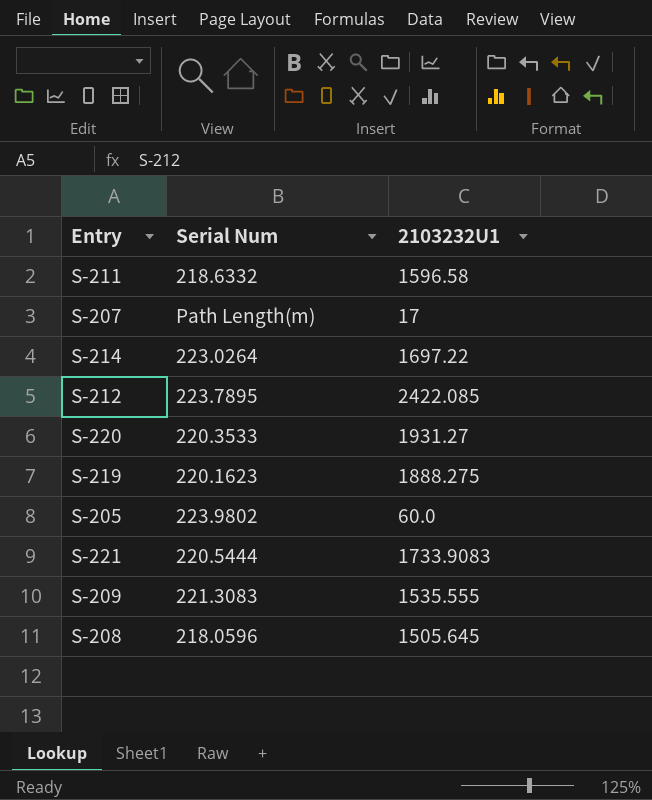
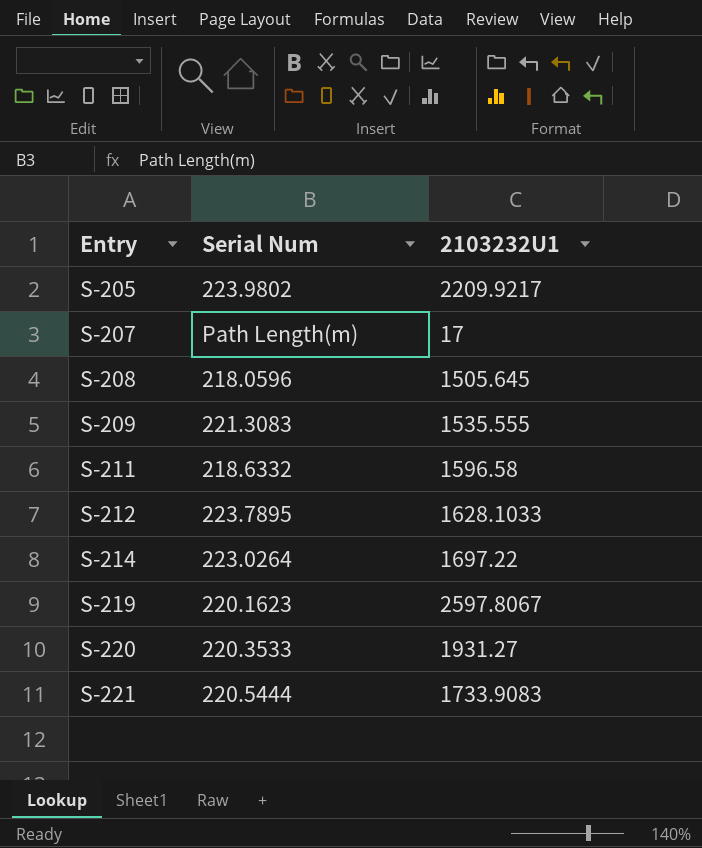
row order: none -> Entry ascending
S-205 | 2103232U1: 60.0 -> 2209.9217
S-212 | 2103232U1: 2422.085 -> 1628.1033
S-219 | 2103232U1: 1888.275 -> 2597.8067

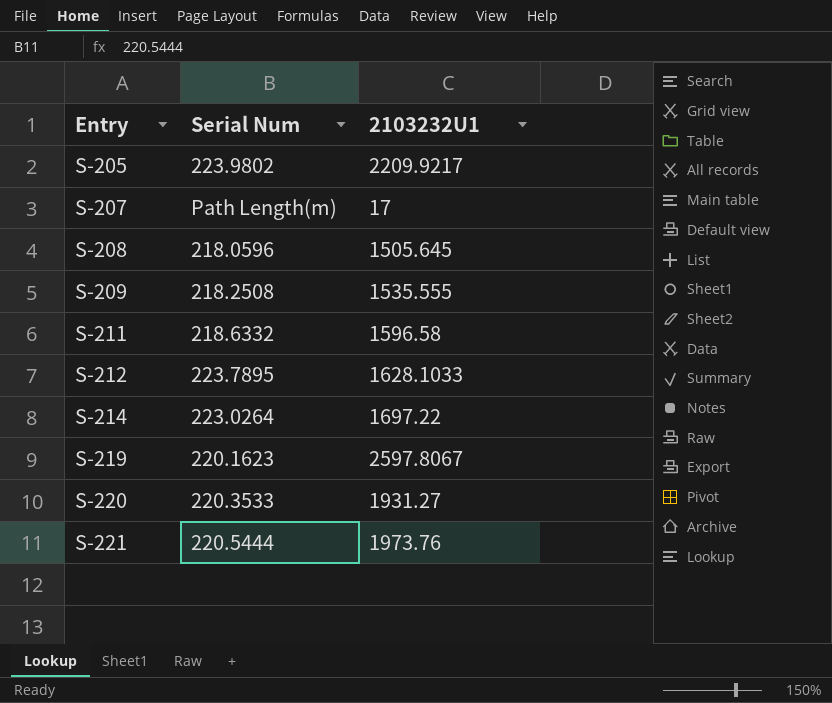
S-209 | Serial Num: 221.3083 -> 218.2508
S-221 | 2103232U1: 1733.9083 -> 1973.76

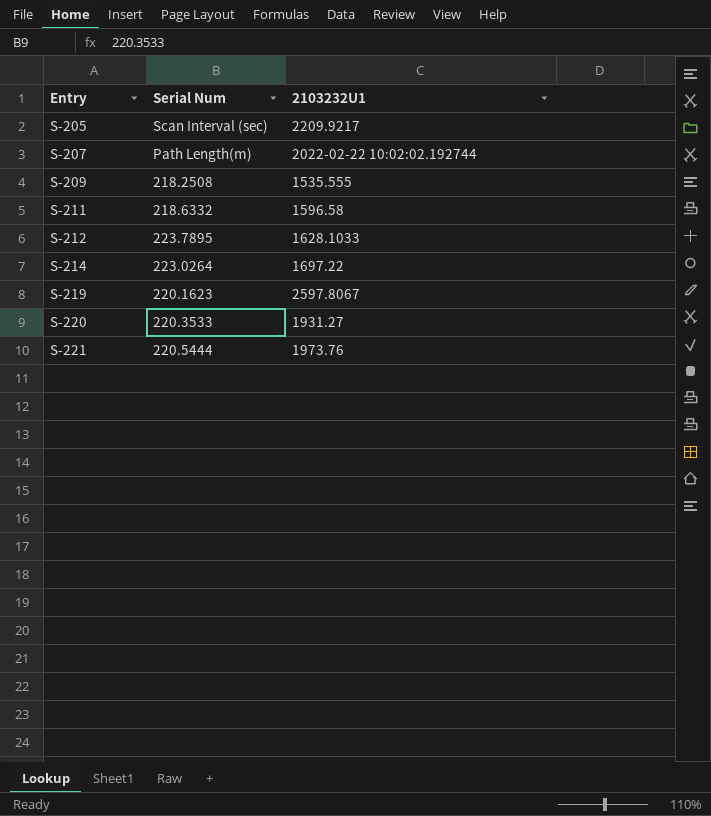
row S-208: 218.0596 | 1505.645 -> none
S-205 | Serial Num: 223.9802 -> Scan Interval (sec)
S-207 | 2103232U1: 17 -> 2022-02-22 10:02:02.192744

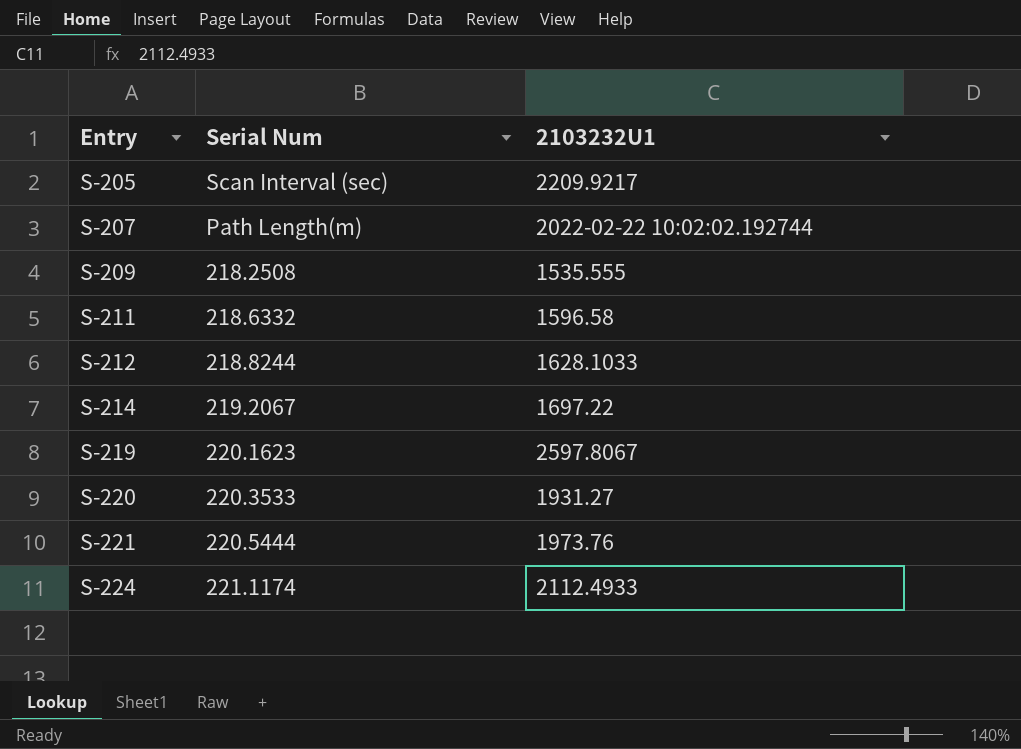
S-212 | Serial Num: 223.7895 -> 218.8244
S-214 | Serial Num: 223.0264 -> 219.2067
row S-224: none -> 221.1174 | 2112.4933

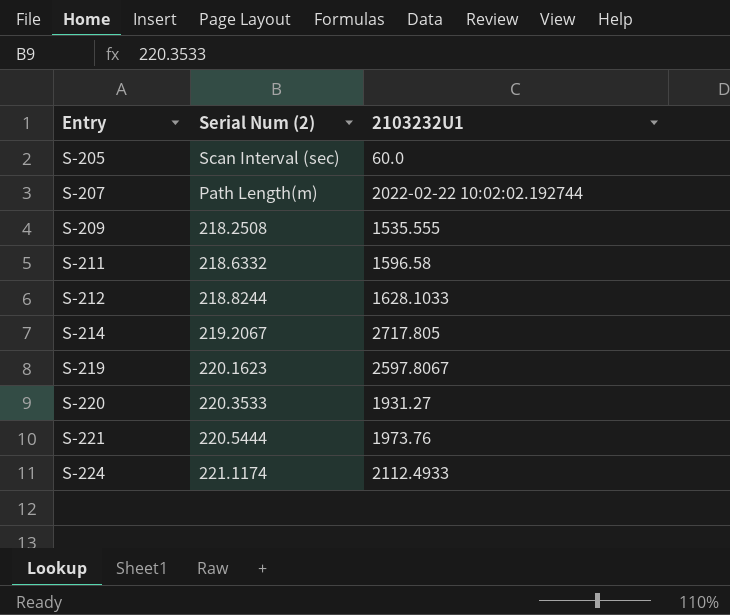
column name: Serial Num -> Serial Num (2)
S-205 | 2103232U1: 2209.9217 -> 60.0
S-214 | 2103232U1: 1697.22 -> 2717.805

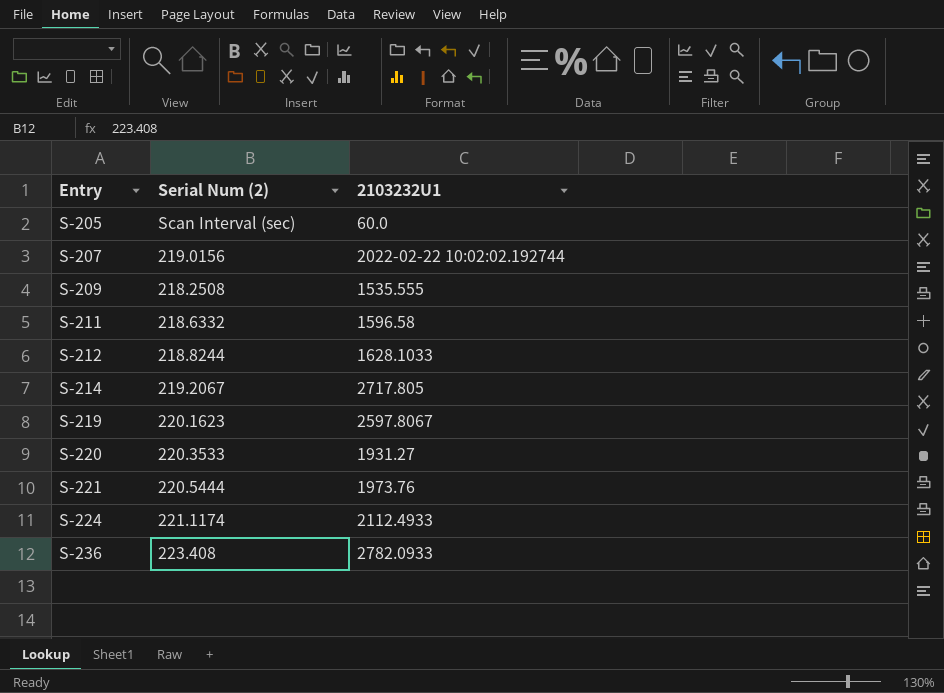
S-207 | Serial Num (2): Path Length(m) -> 219.0156
row S-236: none -> 223.408 | 2782.0933

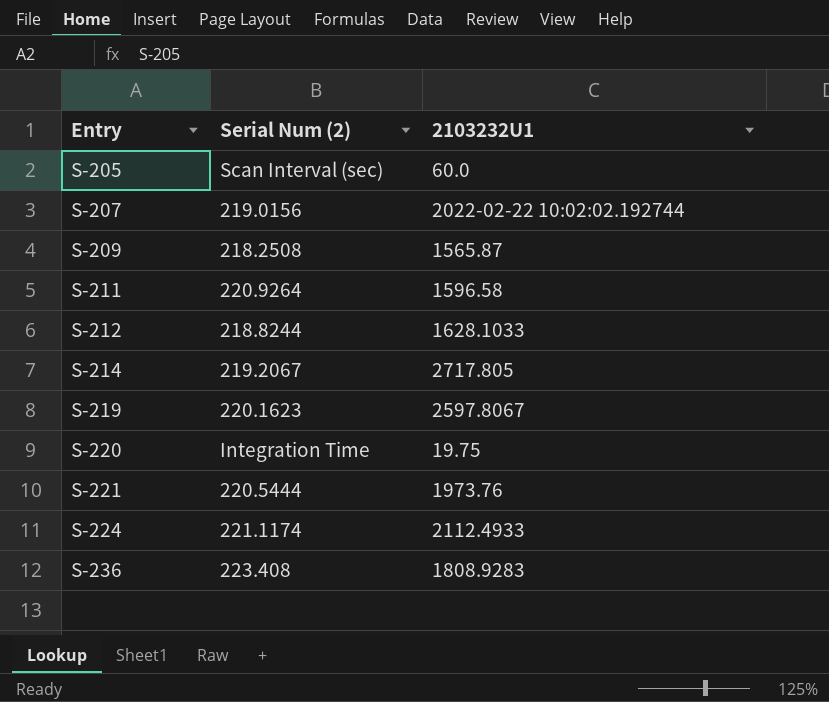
S-209 | 2103232U1: 1535.555 -> 1565.87
S-211 | Serial Num (2): 218.6332 -> 220.9264
S-220 | Serial Num (2): 220.3533 -> Integration Time
S-220 | 2103232U1: 1931.27 -> 19.75
S-236 | 2103232U1: 2782.0933 -> 1808.9283

